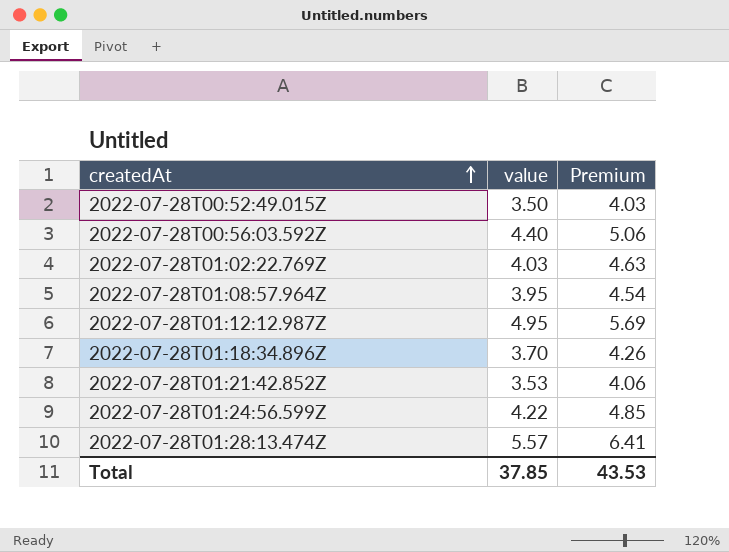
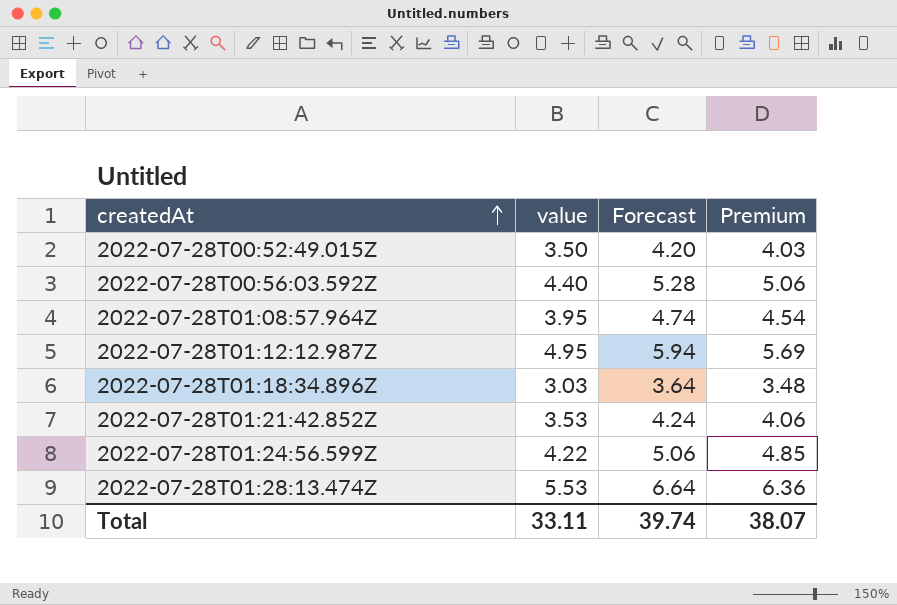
column Forecast | formula: none -> [value] * 1.2
row 2022-07-28T01:02:22.769Z: 4.03 | 4.63 -> none
2022-07-28T01:18:34.896Z | value: 3.70 -> 3.03
2022-07-28T01:18:34.896Z | Premium: 4.26 -> 3.48
2022-07-28T01:28:13.474Z | value: 5.57 -> 5.53
2022-07-28T01:28:13.474Z | Premium: 6.41 -> 6.36
Total | value: 37.85 -> 33.11
Total | Premium: 43.53 -> 38.07

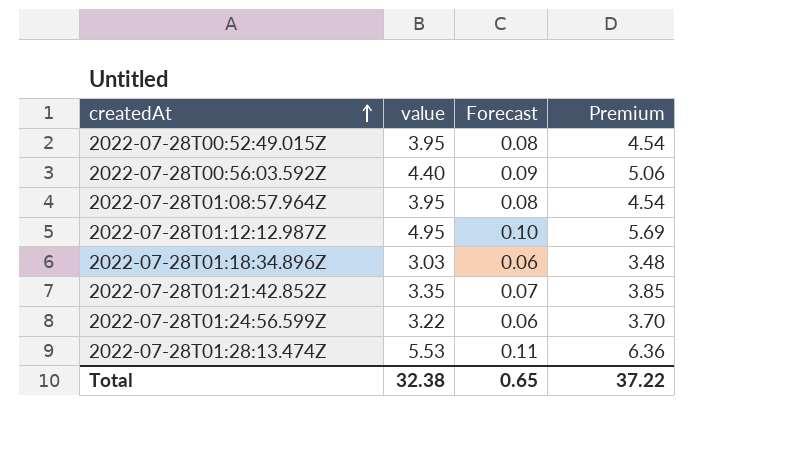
column Forecast | formula: [value] * 1.2 -> [value] * 0.02
2022-07-28T00:52:49.015Z | value: 3.50 -> 3.95
2022-07-28T00:52:49.015Z | Premium: 4.03 -> 4.54
2022-07-28T01:21:42.852Z | value: 3.53 -> 3.35
2022-07-28T01:21:42.852Z | Premium: 4.06 -> 3.85
2022-07-28T01:24:56.599Z | value: 4.22 -> 3.22
2022-07-28T01:24:56.599Z | Premium: 4.85 -> 3.70
Total | value: 33.11 -> 32.38
Total | Forecast: 39.74 -> 0.65
Total | Premium: 38.07 -> 37.22

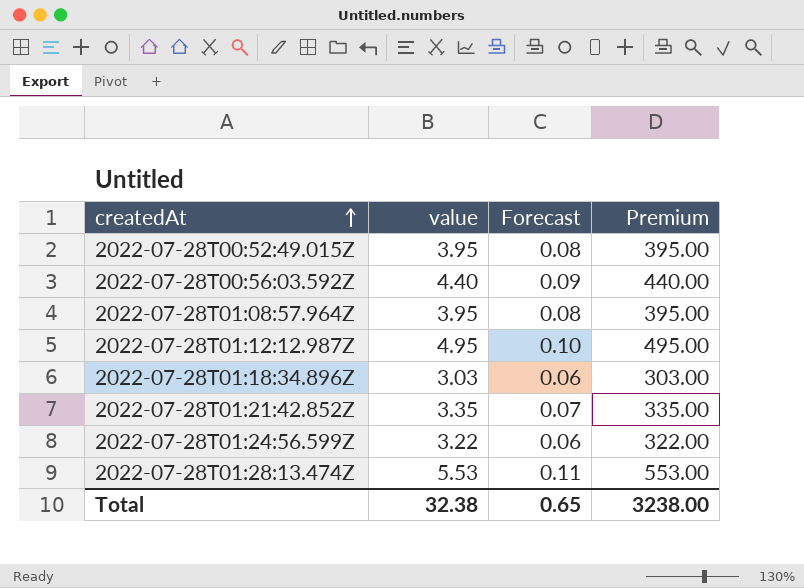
column Premium | formula: [value] * 1.15 -> [value] * 100
Total | Premium: 37.22 -> 3238.00

